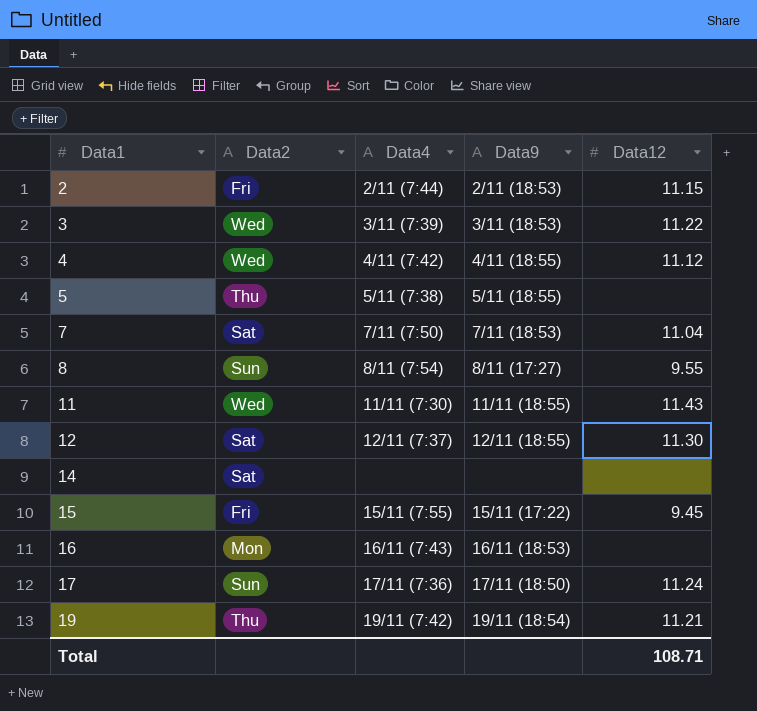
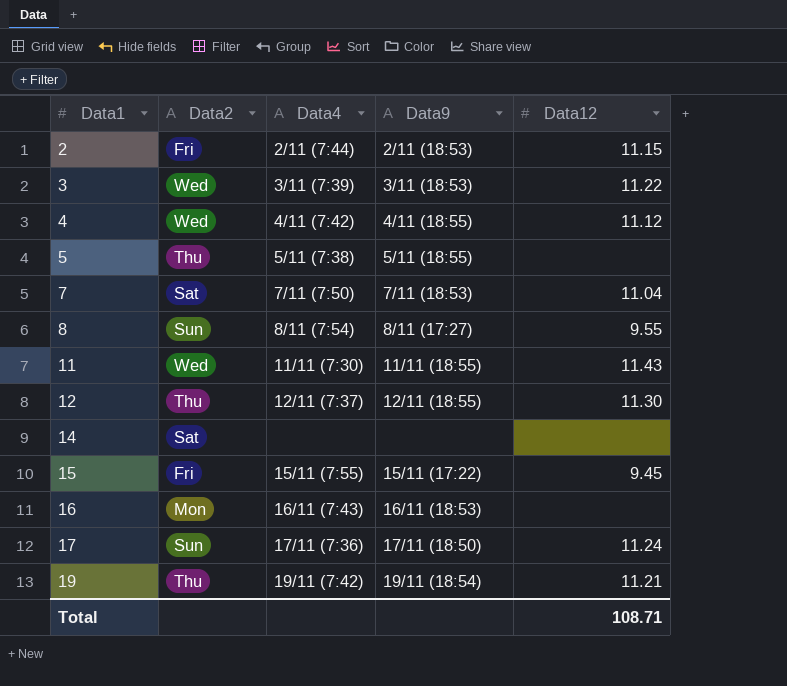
12 | Data2: Sat -> Thu

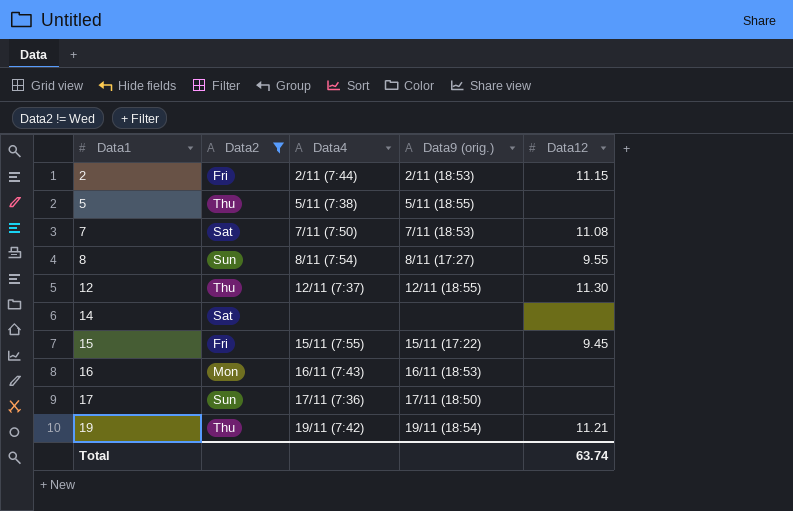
filter: none -> Data2 != Wed
column name: Data9 -> Data9 (orig.)
7 | Data12: 11.04 -> 11.08
17 | Data12: 11.24 -> none
Total | Data12: 108.71 -> 63.74

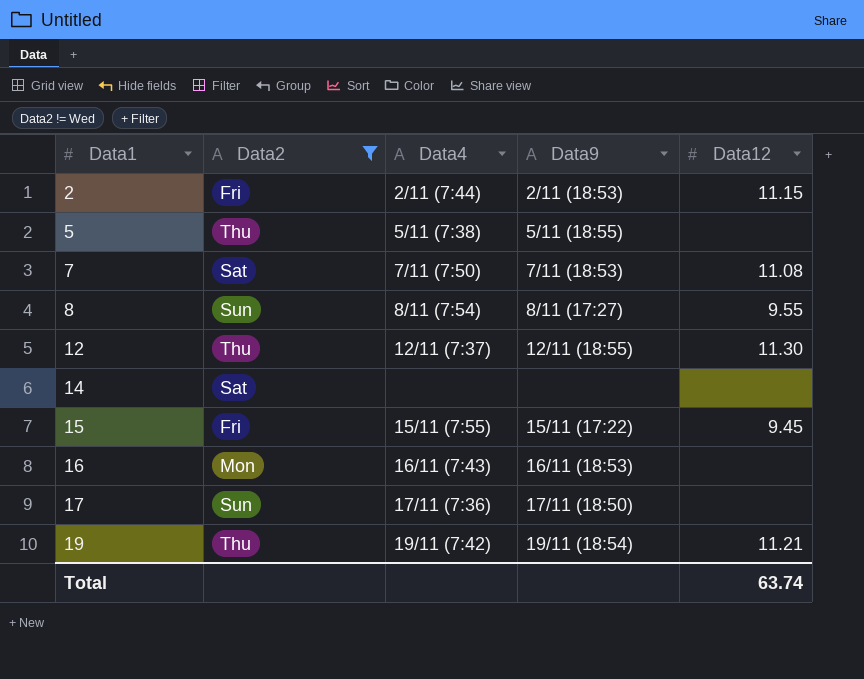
column name: Data9 (orig.) -> Data9

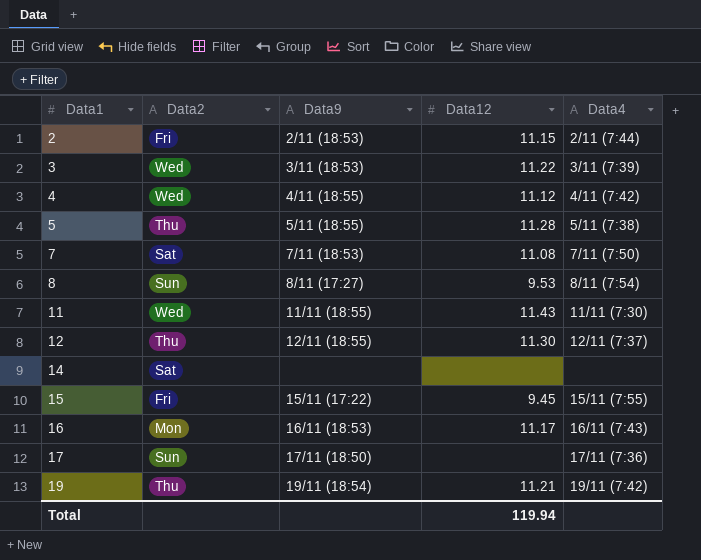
filter: Data2 != Wed -> none
column Data4 | position: 3 -> 5
5 | Data12: none -> 11.28
8 | Data12: 9.55 -> 9.53
16 | Data12: none -> 11.17
Total | Data12: 63.74 -> 119.94

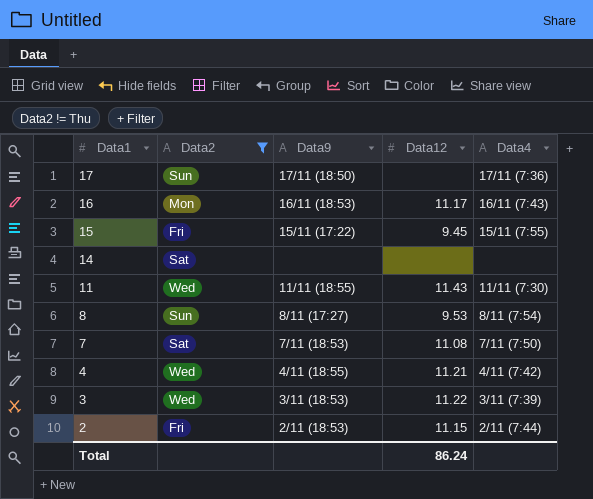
filter: none -> Data2 != Thu
row order: Data1 ascending -> Data1 descending
4 | Data12: 11.12 -> 11.21
Total | Data12: 119.94 -> 86.24

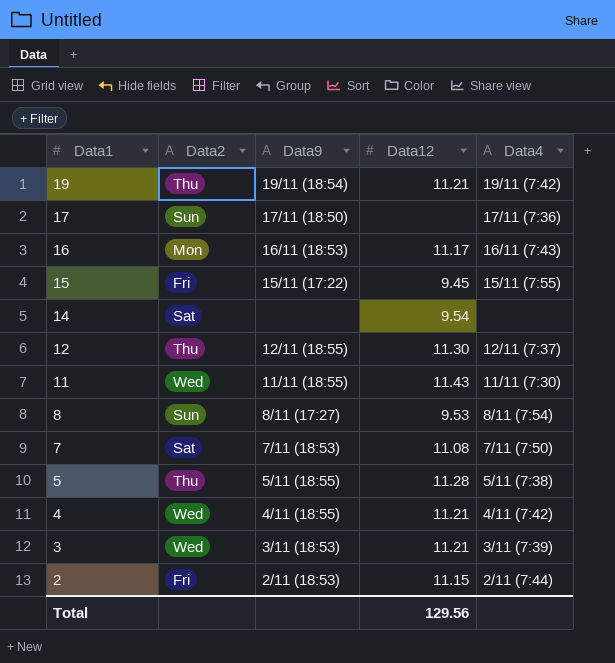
filter: Data2 != Thu -> none
14 | Data12: none -> 9.54
3 | Data12: 11.22 -> 11.21
Total | Data12: 86.24 -> 129.56

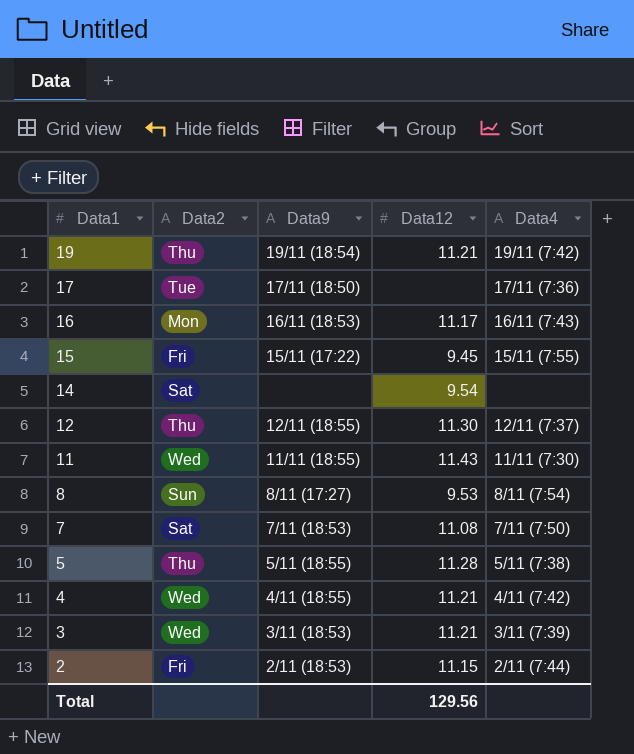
17 | Data2: Sun -> Tue

